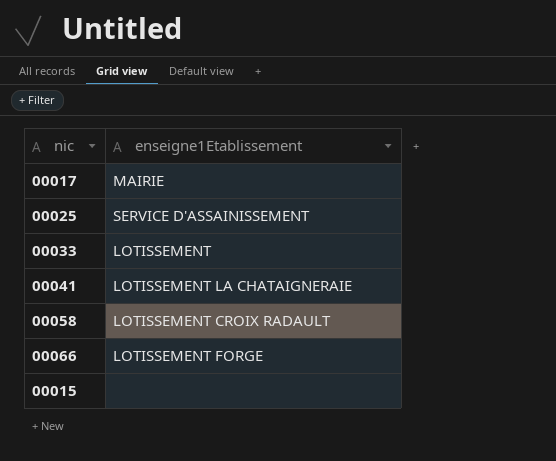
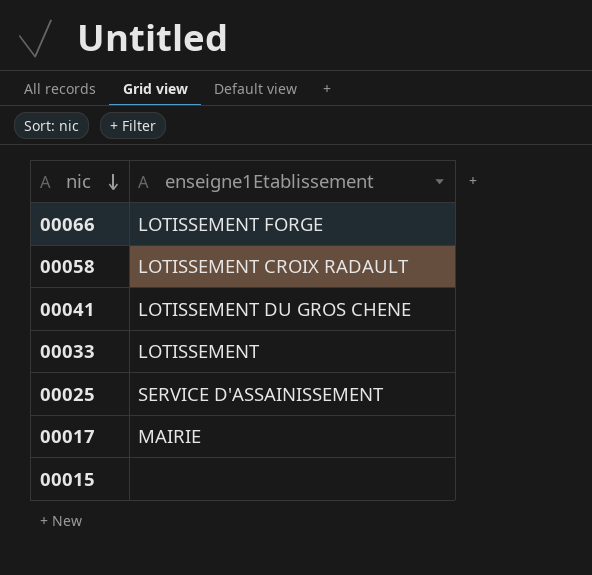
row order: none -> nic descending
00041 | enseigne1Etablissement: LOTISSEMENT LA CHATAIGNERAIE -> LOTISSEMENT DU GROS CHENE

